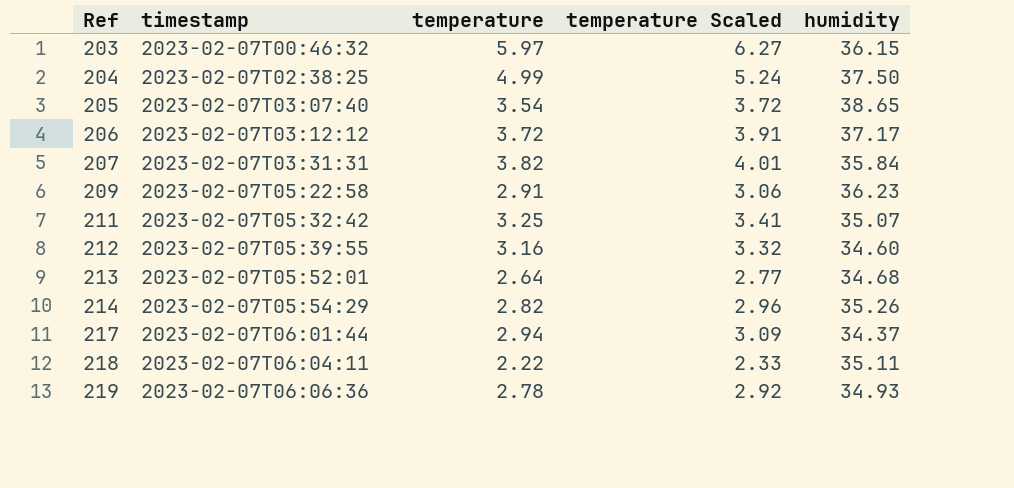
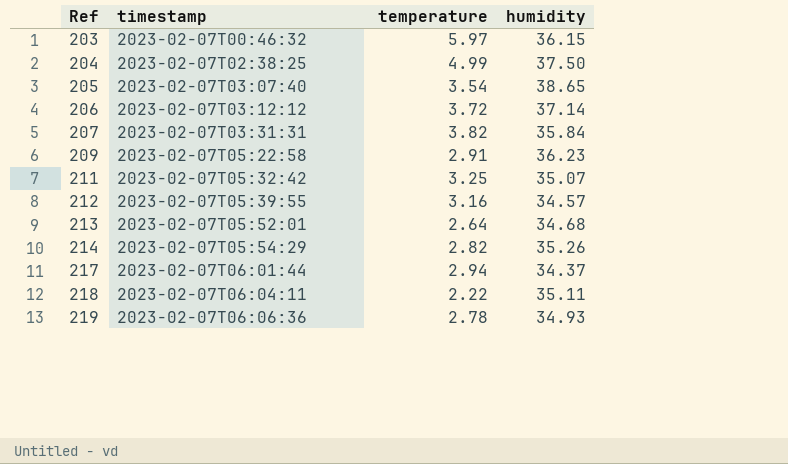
column temperature Scaled | formula: [temperature] * 1.05 -> none
206 | humidity: 37.17 -> 37.14
212 | humidity: 34.60 -> 34.57

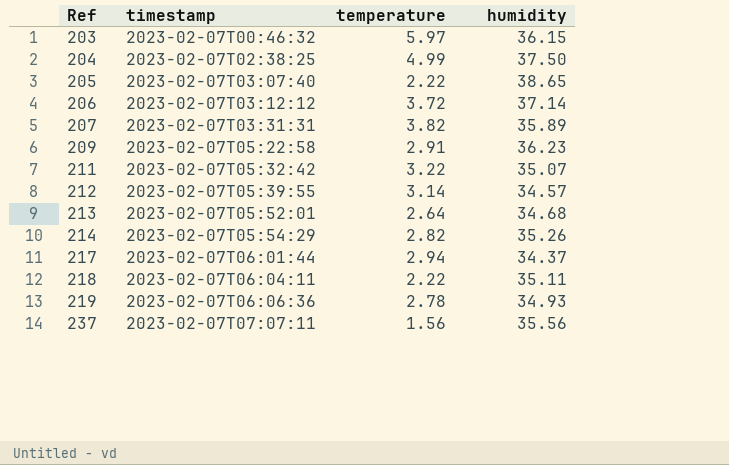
205 | temperature: 3.54 -> 2.22
207 | humidity: 35.84 -> 35.89
211 | temperature: 3.25 -> 3.22
212 | temperature: 3.16 -> 3.14
row 237: none -> 2023-02-07T07:07:11 | 1.56 | 35.56

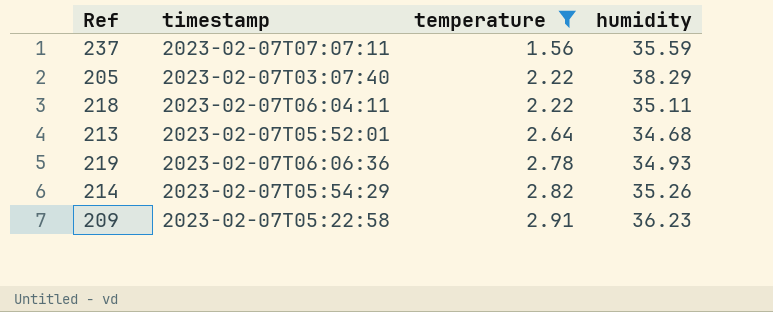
filter: none -> temperature <= 2.91
row order: Ref ascending -> temperature ascending
237 | humidity: 35.56 -> 35.59
205 | humidity: 38.65 -> 38.29

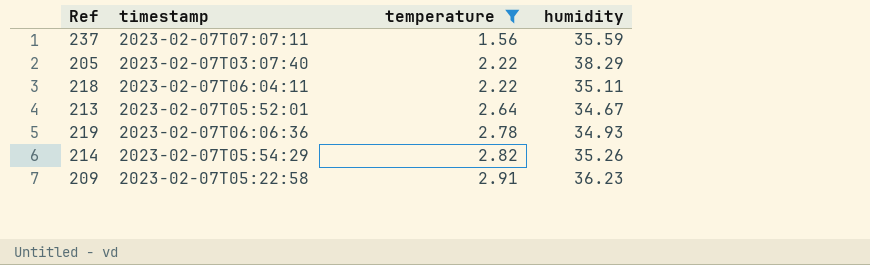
213 | humidity: 34.68 -> 34.67

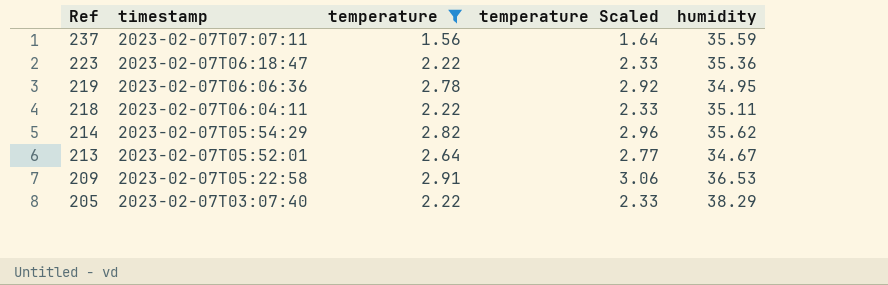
row order: temperature ascending -> Ref descending
column temperature Scaled | formula: none -> [temperature] * 1.05
row 223: none -> 2023-02-07T06:18:47 | 2.22 | 2.33 | 35.36
219 | humidity: 34.93 -> 34.95
214 | humidity: 35.26 -> 35.62
209 | humidity: 36.23 -> 36.53

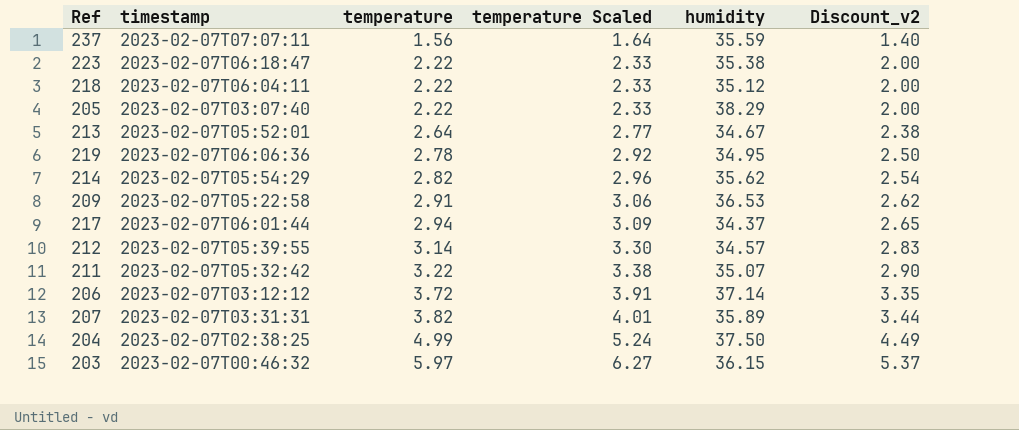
filter: temperature <= 2.91 -> none
row order: Ref descending -> temperature ascending
column Discount_v2 | formula: none -> [temperature] * 0.9
223 | humidity: 35.36 -> 35.38
218 | humidity: 35.11 -> 35.12

